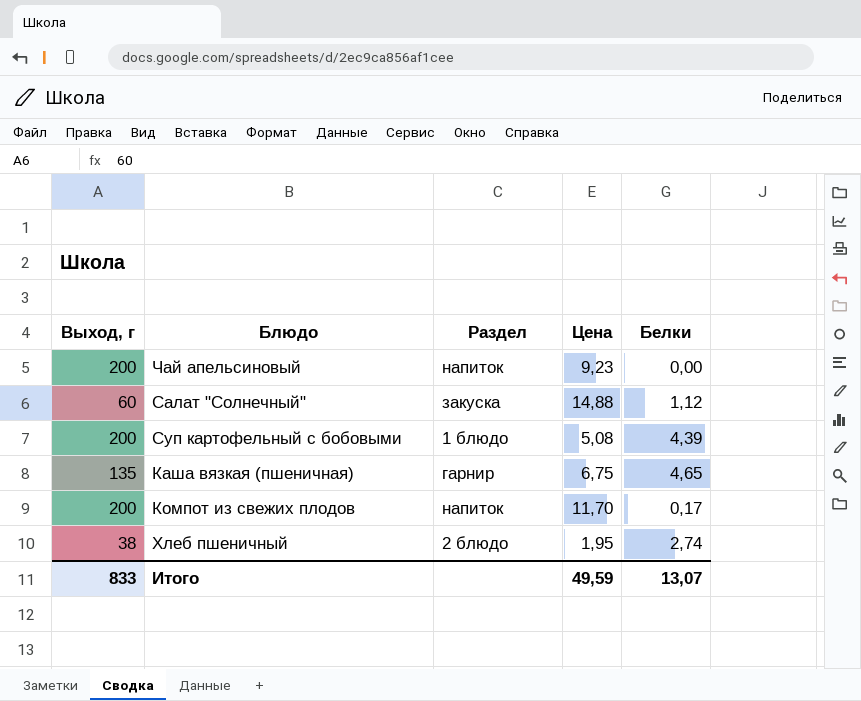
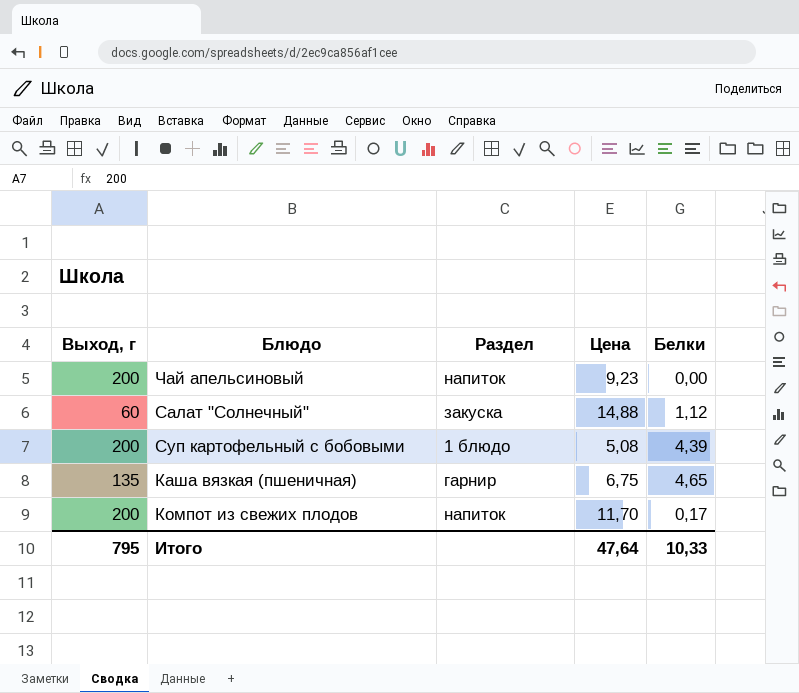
row Хлеб пшеничный: 38 | 2 блюдо | 1,95 | 2,74 -> none
Итого | Выход, г: 833 -> 795
Итого | Цена: 49,59 -> 47,64
Итого | Белки: 13,07 -> 10,33

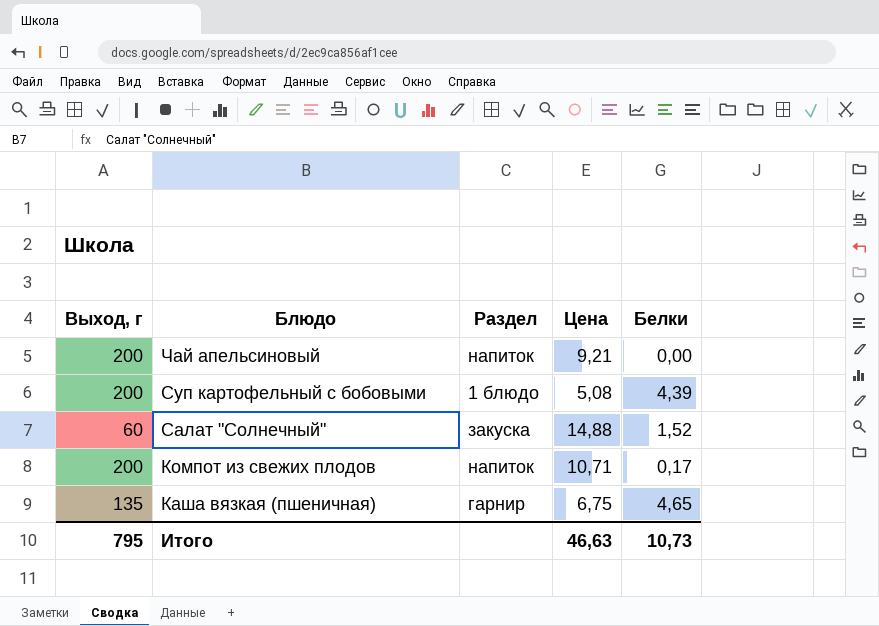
row order: none -> Блюдо descending
Чай апельсиновый | Цена: 9,23 -> 9,21
Салат "Солнечный" | Белки: 1,12 -> 1,52
Компот из свежих плодов | Цена: 11,70 -> 10,71
Итого | Цена: 47,64 -> 46,63
Итого | Белки: 10,33 -> 10,73

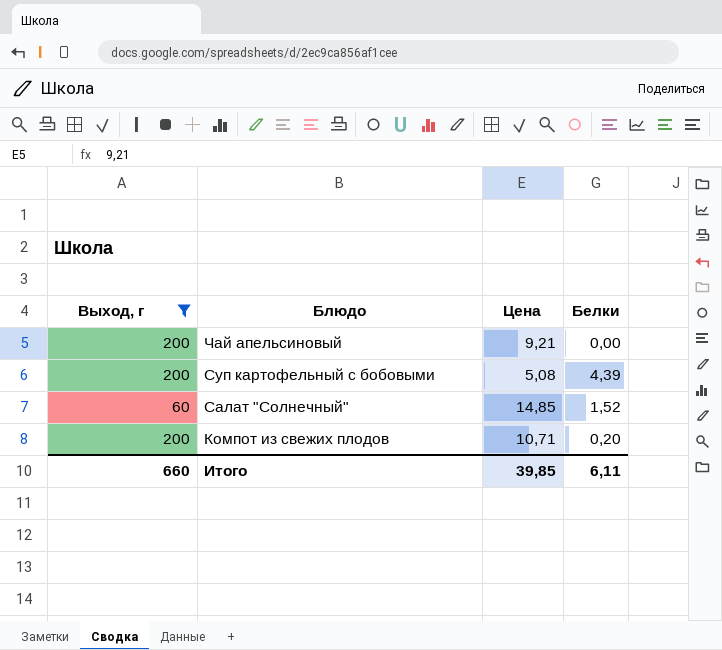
filter: none -> Выход, г != 135
column Раздел | position: 3 -> none
Салат "Солнечный" | Цена: 14,88 -> 14,85
Компот из свежих плодов | Белки: 0,17 -> 0,20
Итого | Выход, г: 795 -> 660
Итого | Цена: 46,63 -> 39,85
Итого | Белки: 10,73 -> 6,11

